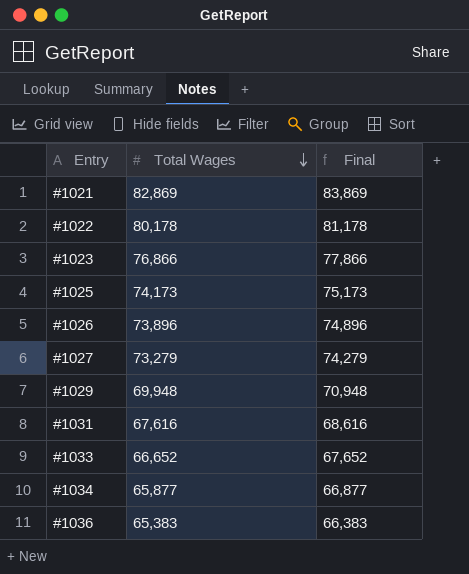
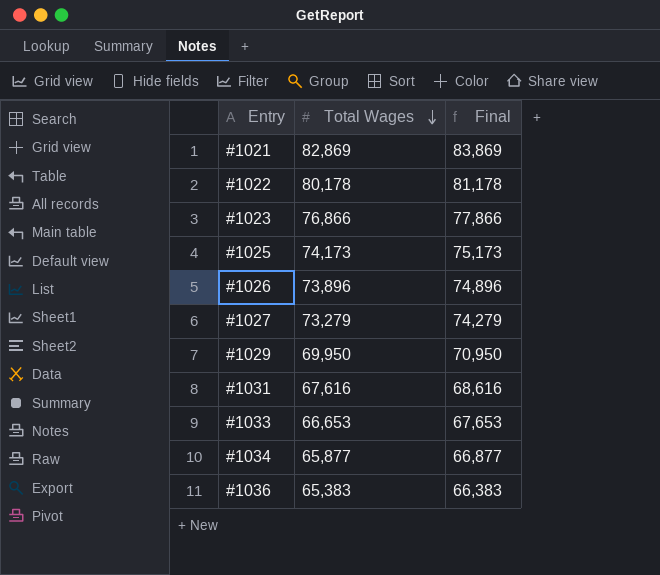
#1029 | Total Wages: 69,948 -> 69,950
#1029 | Final: 70,948 -> 70,950
#1033 | Total Wages: 66,652 -> 66,653
#1033 | Final: 67,652 -> 67,653

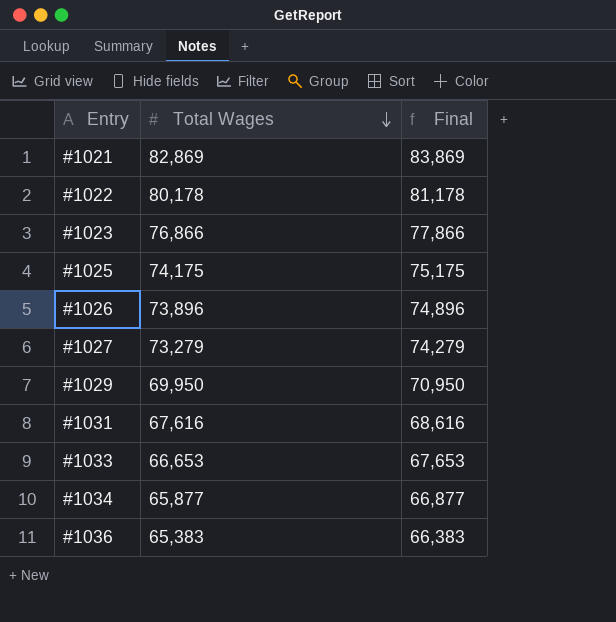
#1025 | Total Wages: 74,173 -> 74,175
#1025 | Final: 75,173 -> 75,175

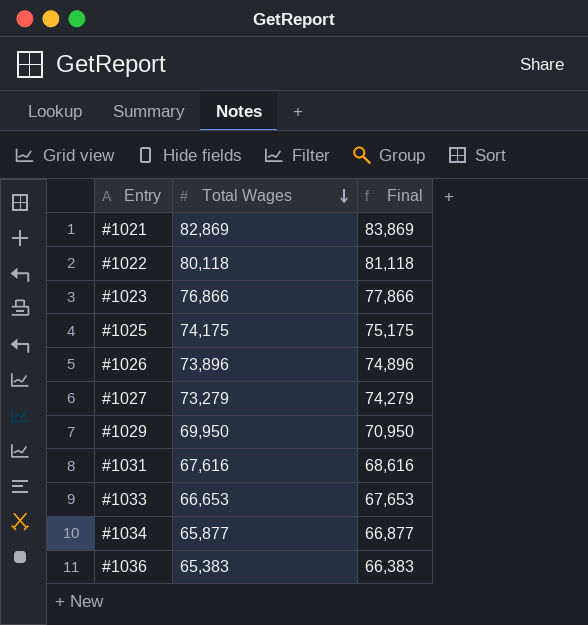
#1022 | Total Wages: 80,178 -> 80,118
#1022 | Final: 81,178 -> 81,118

